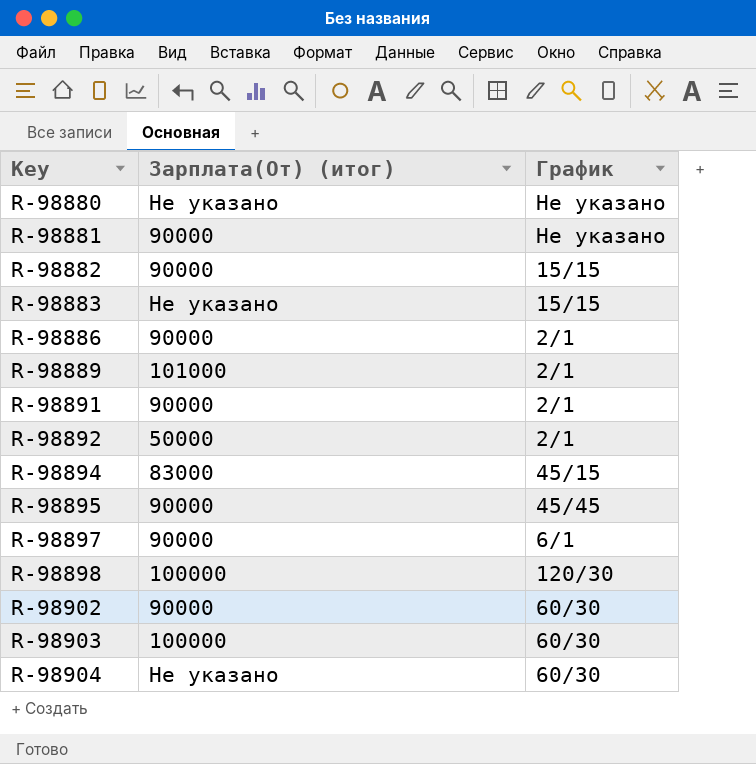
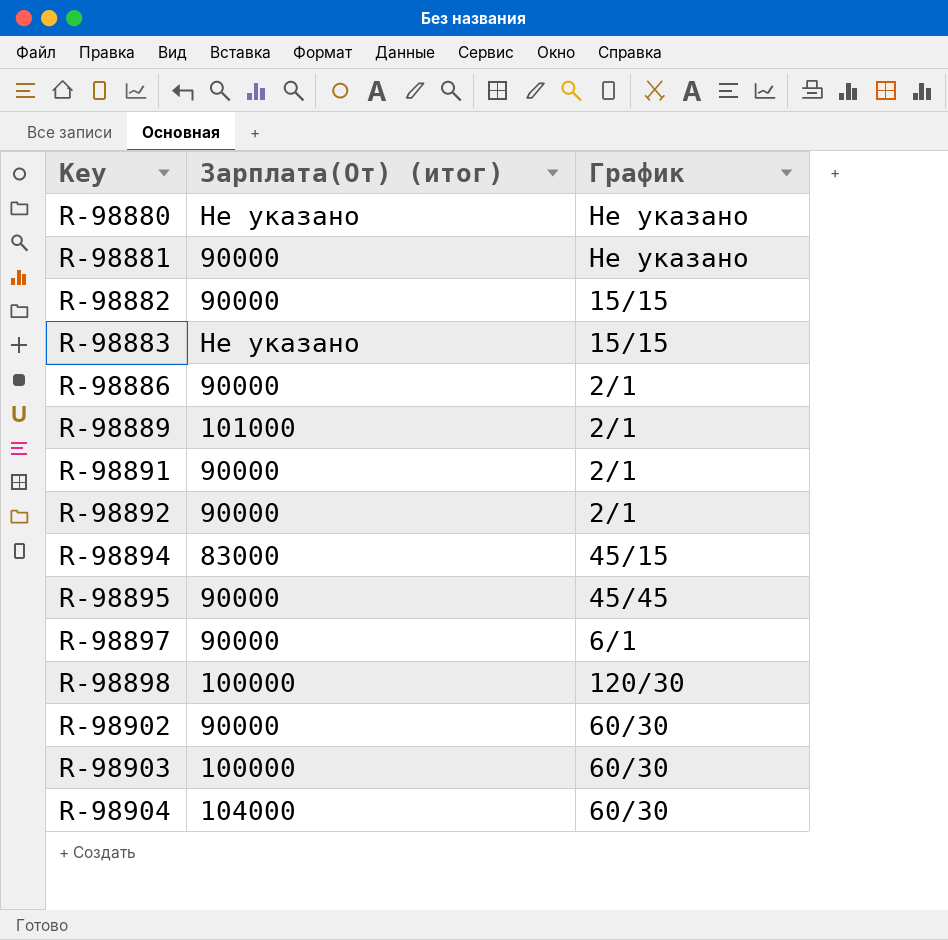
R-98892 | Зарплата(От) (итог): 50000 -> 90000
R-98904 | Зарплата(От) (итог): Не указано -> 104000

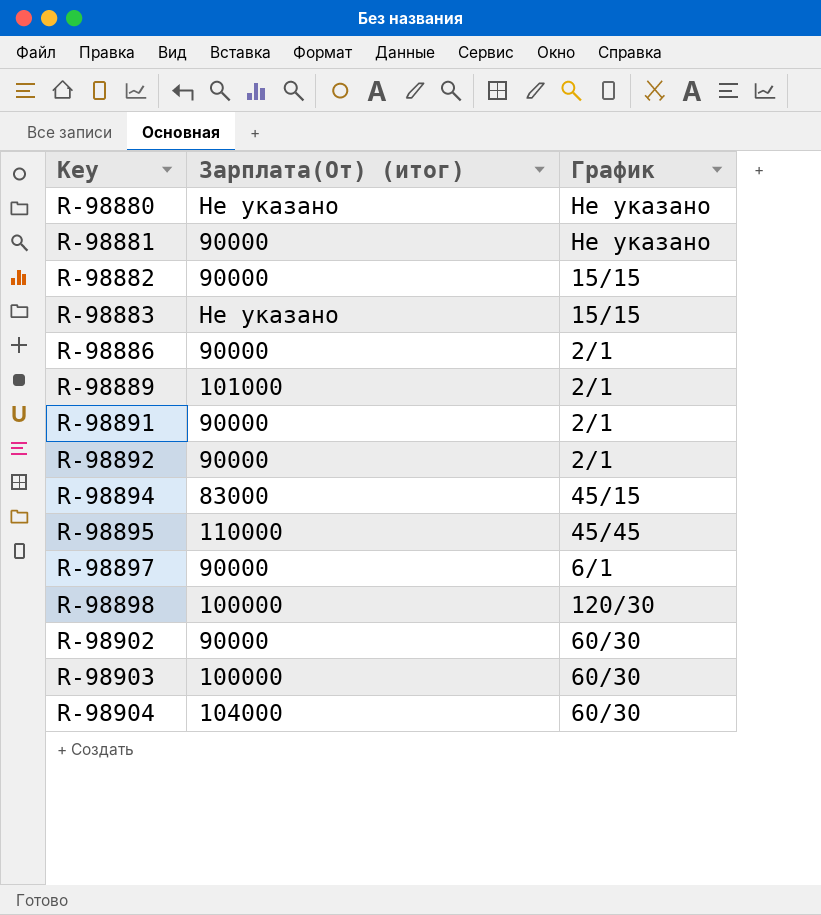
R-98895 | Зарплата(От) (итог): 90000 -> 110000

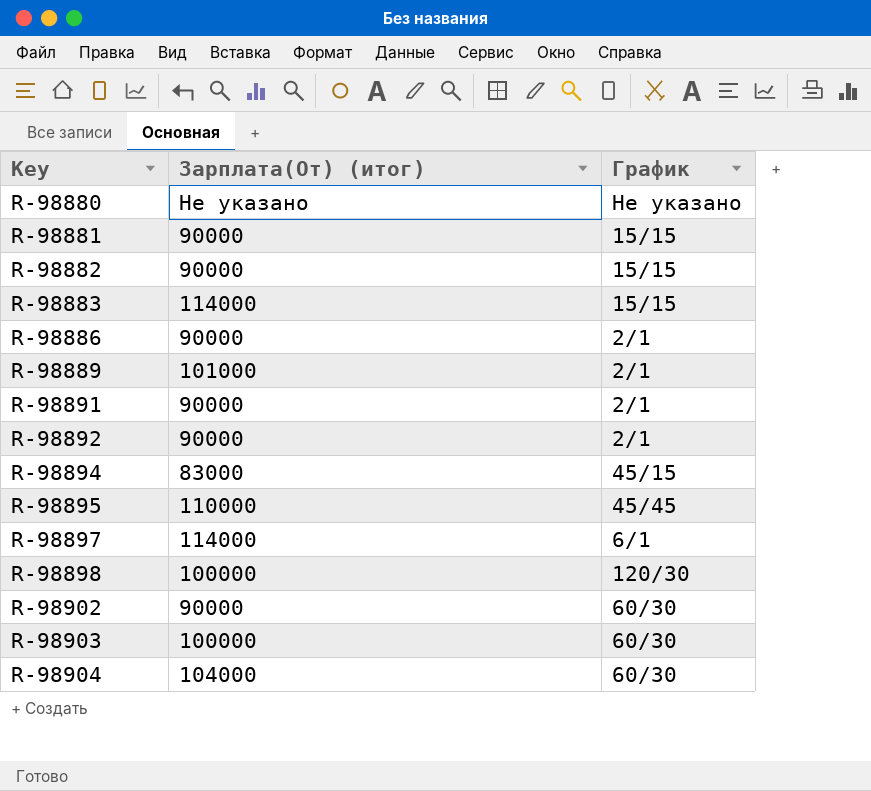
R-98881 | График: Не указано -> 15/15
R-98883 | Зарплата(От) (итог): Не указано -> 114000
R-98897 | Зарплата(От) (итог): 90000 -> 114000

